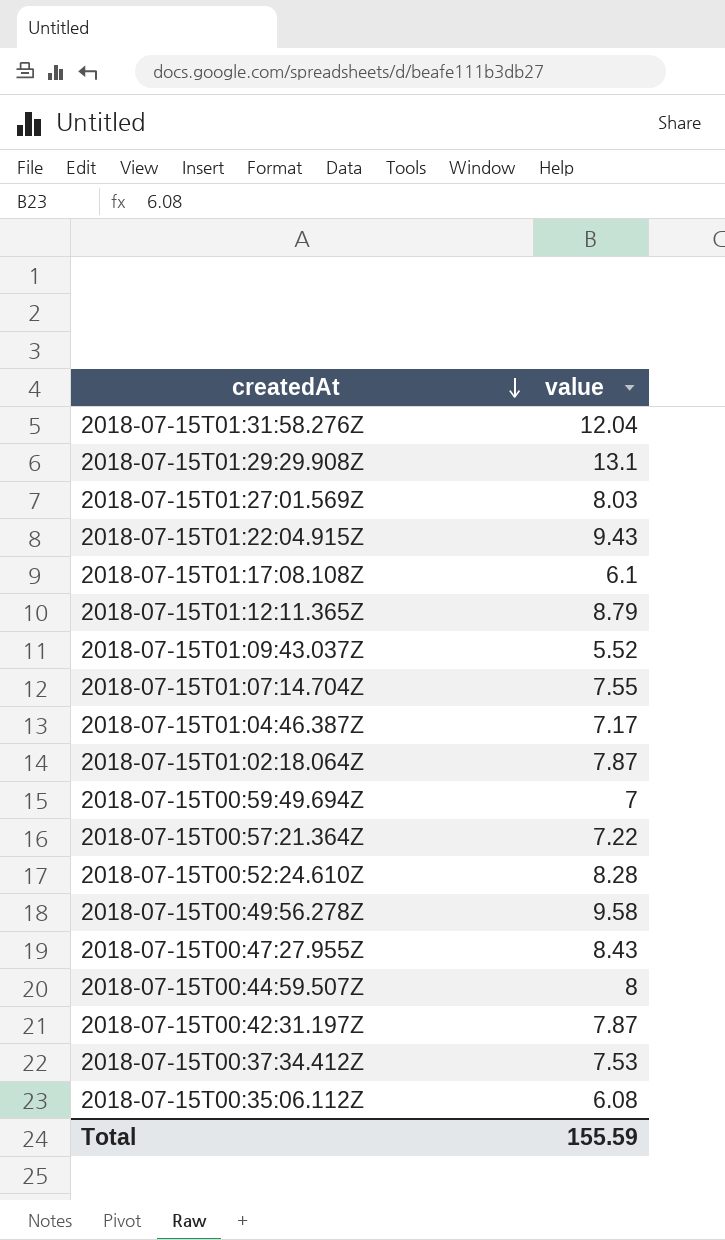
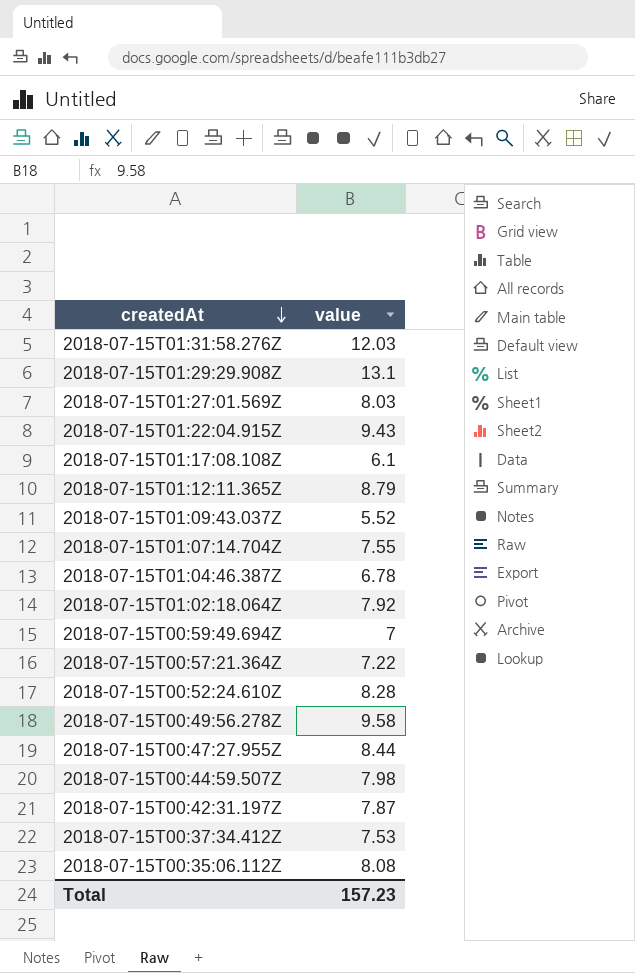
2018-07-15T01:31:58.276Z | value: 12.04 -> 12.03
2018-07-15T01:04:46.387Z | value: 7.17 -> 6.78
2018-07-15T01:02:18.064Z | value: 7.87 -> 7.92
2018-07-15T00:47:27.955Z | value: 8.43 -> 8.44
2018-07-15T00:44:59.507Z | value: 8 -> 7.98
2018-07-15T00:35:06.112Z | value: 6.08 -> 8.08
Total | value: 155.59 -> 157.23

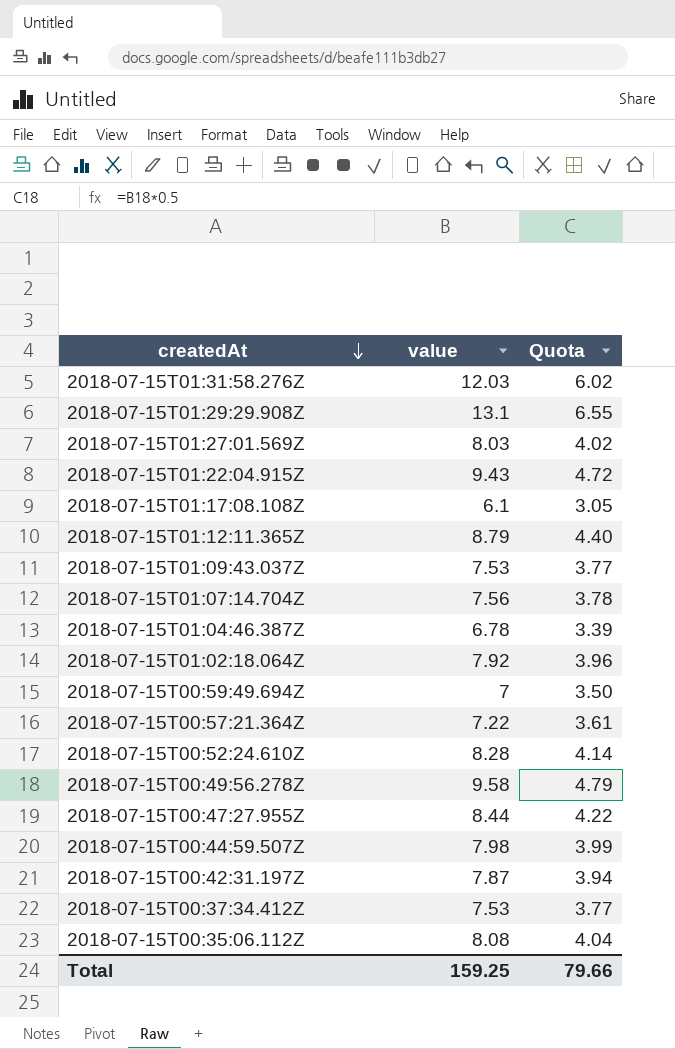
column Quota | formula: none -> [value] * 0.5
2018-07-15T01:09:43.037Z | value: 5.52 -> 7.53
2018-07-15T01:07:14.704Z | value: 7.55 -> 7.56
Total | value: 157.23 -> 159.25

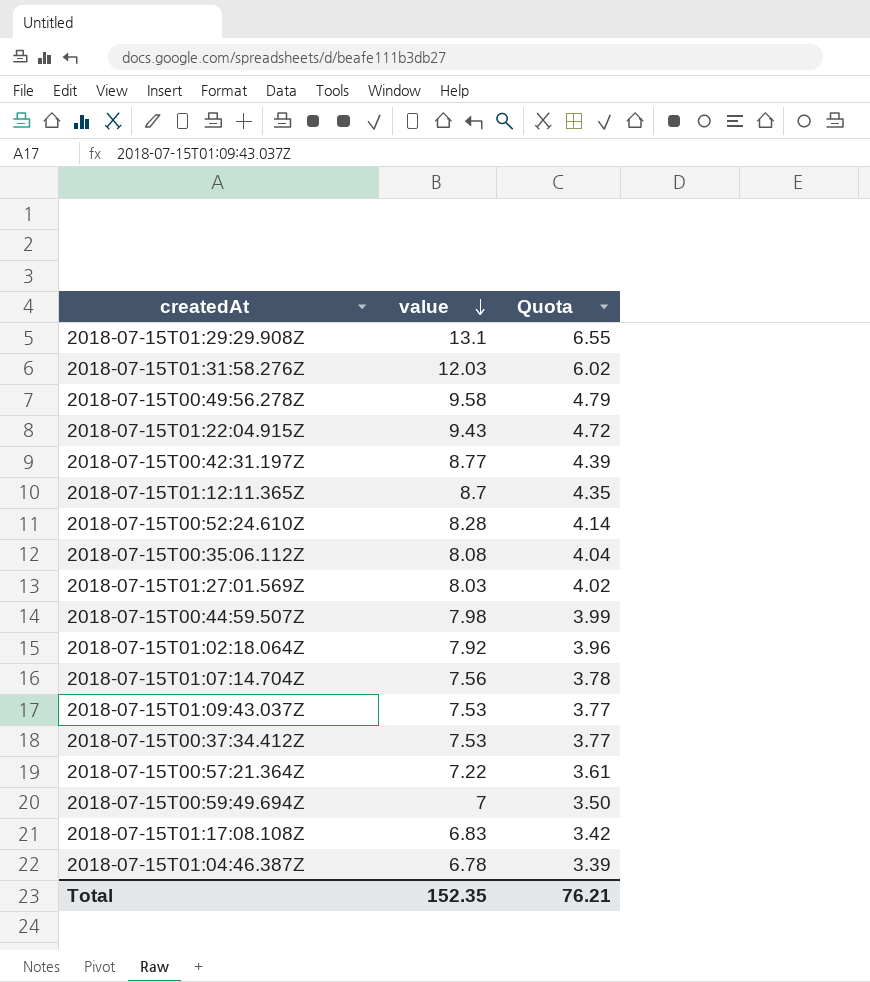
row order: createdAt descending -> value descending
row 2018-07-15T00:47:27.955Z: 8.44 | 4.22 -> none
2018-07-15T00:42:31.197Z | value: 7.87 -> 8.77
2018-07-15T00:42:31.197Z | Quota: 3.94 -> 4.39
2018-07-15T01:12:11.365Z | value: 8.79 -> 8.7
2018-07-15T01:12:11.365Z | Quota: 4.40 -> 4.35
2018-07-15T01:17:08.108Z | value: 6.1 -> 6.83
2018-07-15T01:17:08.108Z | Quota: 3.05 -> 3.42
Total | value: 159.25 -> 152.35
Total | Quota: 79.66 -> 76.21

